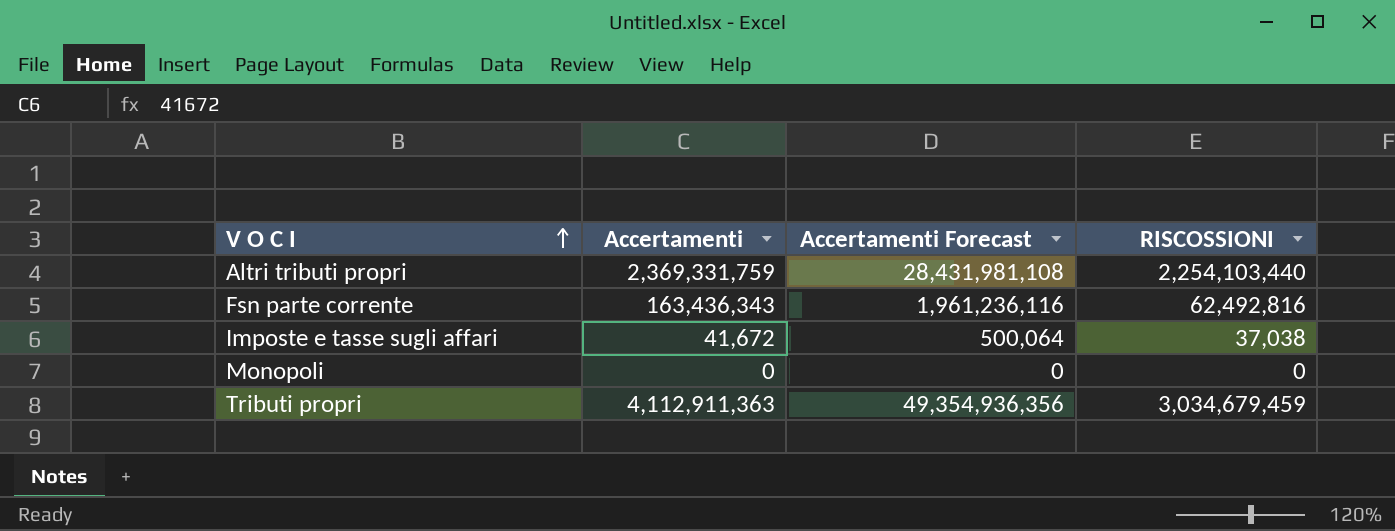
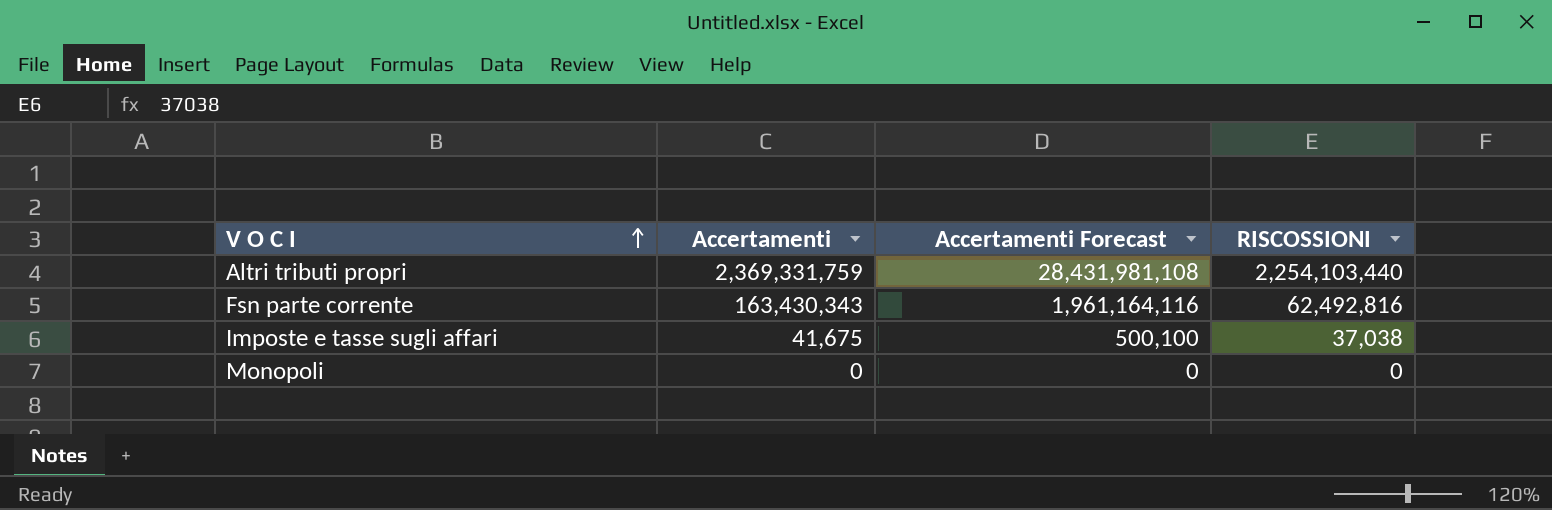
row Tributi propri: 4,112,911,363 | 49,354,936,356 | 3,034,679,459 -> none
Fsn parte corrente | Accertamenti: 163,436,343 -> 163,430,343
Fsn parte corrente | Accertamenti Forecast: 1,961,236,116 -> 1,961,164,116
Imposte e tasse sugli affari | Accertamenti: 41,672 -> 41,675
Imposte e tasse sugli affari | Accertamenti Forecast: 500,064 -> 500,100

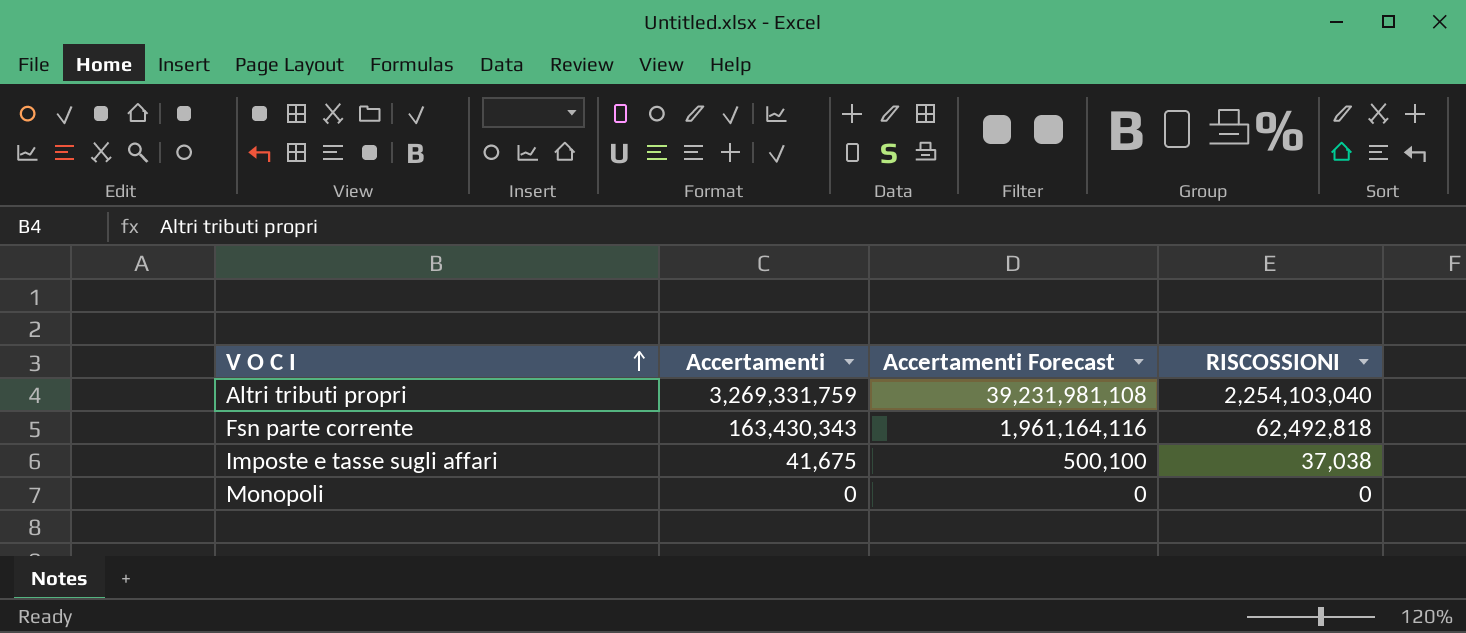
Altri tributi propri | Accertamenti: 2,369,331,759 -> 3,269,331,759
Altri tributi propri | Accertamenti Forecast: 28,431,981,108 -> 39,231,981,108
Altri tributi propri | RISCOSSIONI: 2,254,103,440 -> 2,254,103,040
Fsn parte corrente | RISCOSSIONI: 62,492,816 -> 62,492,818

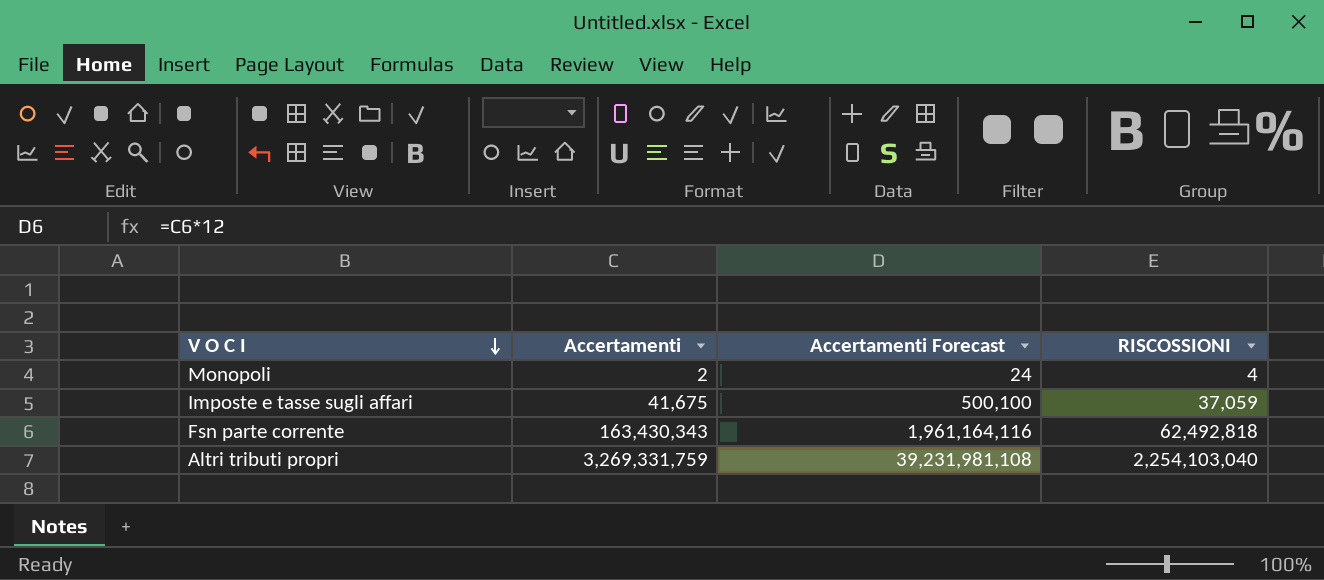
row order: V O C I ascending -> V O C I descending
Monopoli | Accertamenti: 0 -> 2
Monopoli | Accertamenti Forecast: 0 -> 24
Monopoli | RISCOSSIONI: 0 -> 4
Imposte e tasse sugli affari | RISCOSSIONI: 37,038 -> 37,059

